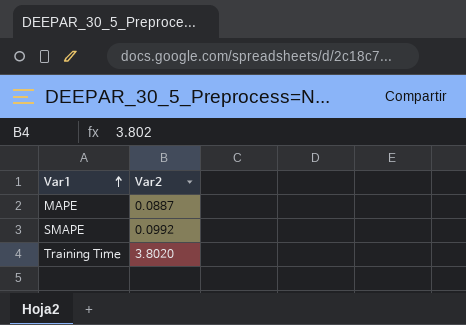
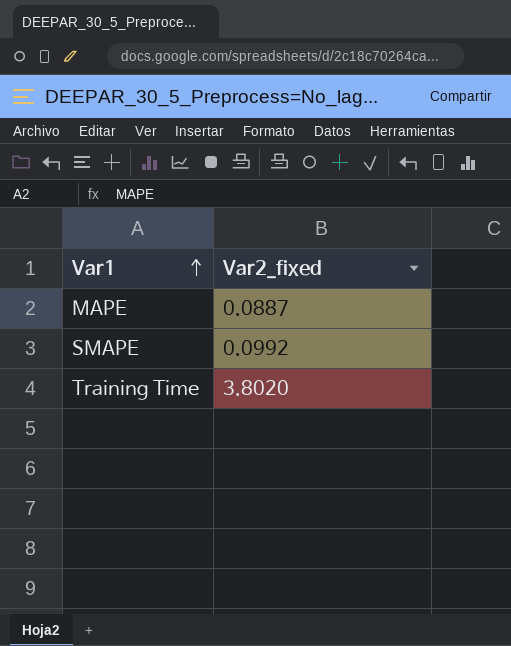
column name: Var2 -> Var2_fixed

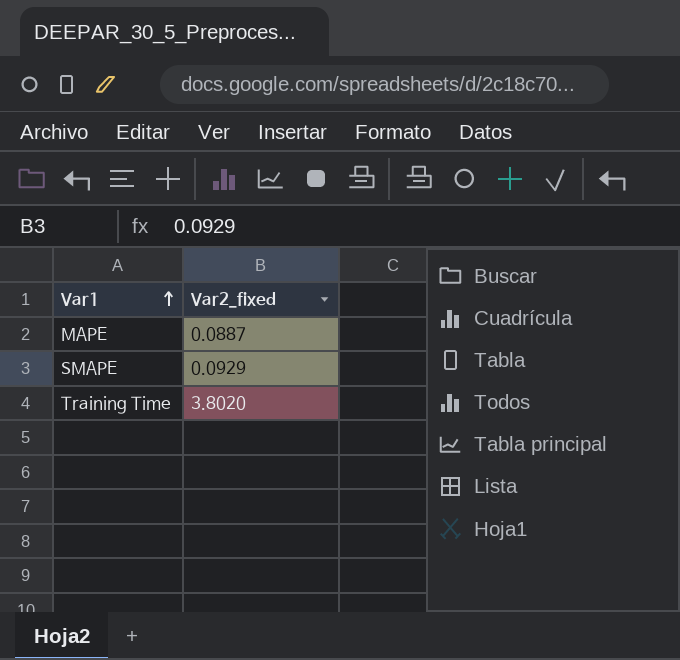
SMAPE | Var2_fixed: 0.0992 -> 0.0929

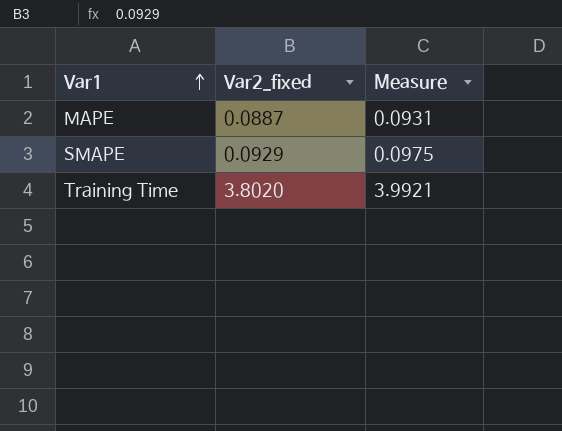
column Measure | formula: none -> [Var2_fixed] * 1.05

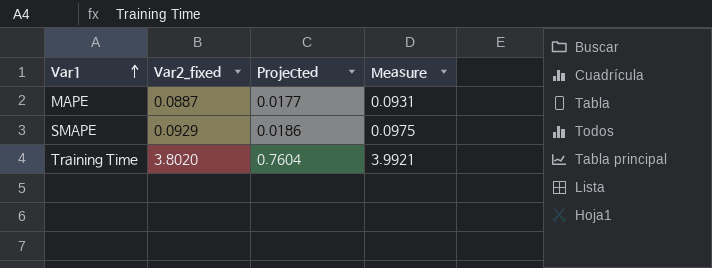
column Projected | formula: none -> [Var2_fixed] * 0.2

